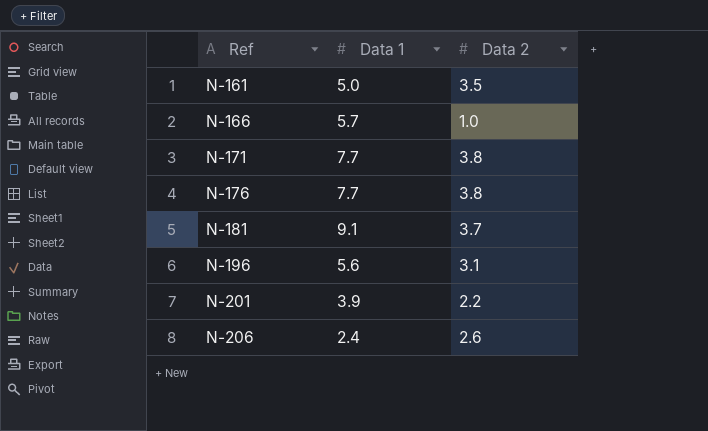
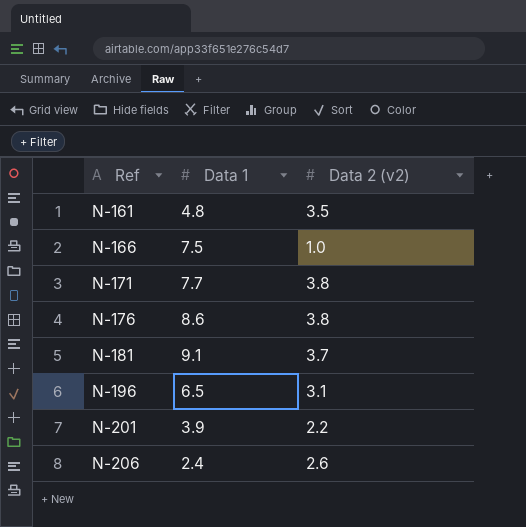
column name: Data 2 -> Data 2 (v2)
N-161 | Data 1: 5.0 -> 4.8
N-166 | Data 1: 5.7 -> 7.5
N-176 | Data 1: 7.7 -> 8.6
N-196 | Data 1: 5.6 -> 6.5

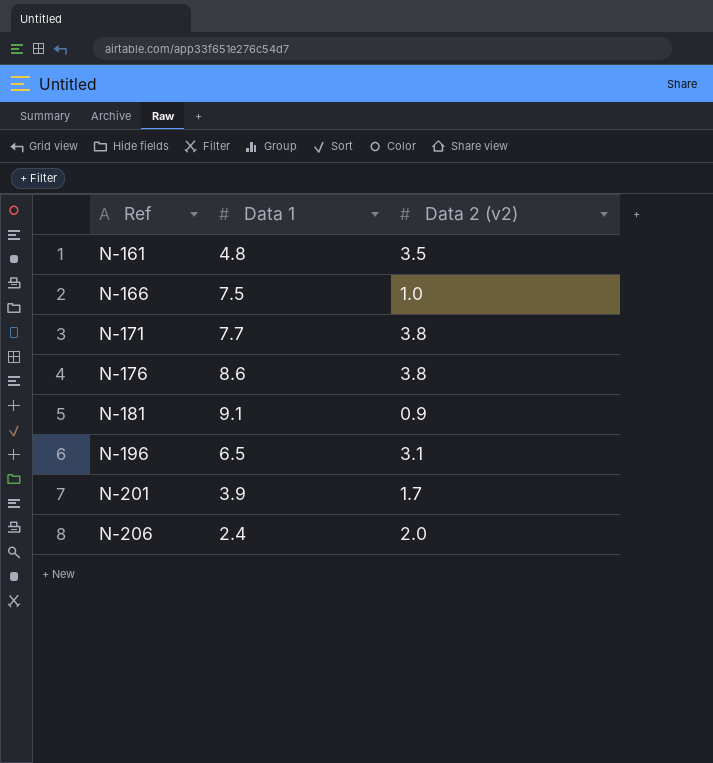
N-181 | Data 2 (v2): 3.7 -> 0.9
N-201 | Data 2 (v2): 2.2 -> 1.7
N-206 | Data 2 (v2): 2.6 -> 2.0

